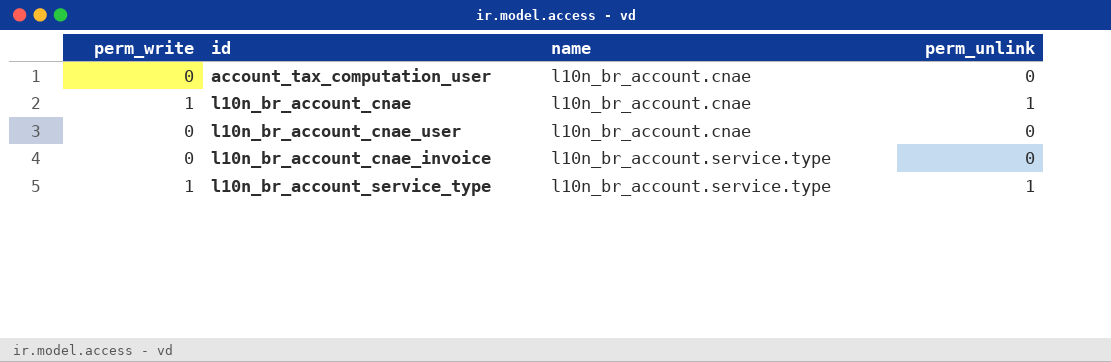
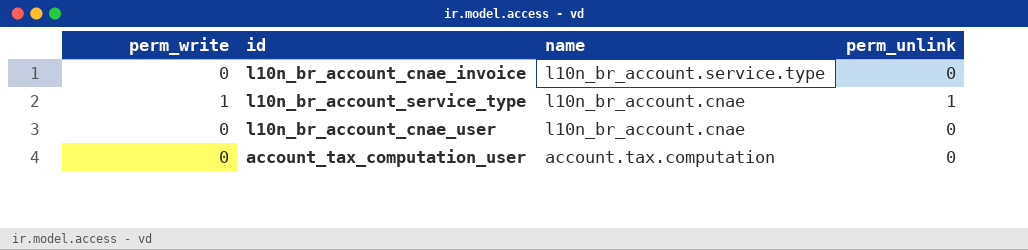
row order: name ascending -> name descending
row l10n_br_account_cnae: 1 | l10n_br_account.cnae | 1 -> none
l10n_br_account_service_type | name: l10n_br_account.service.type -> l10n_br_account.cnae
account_tax_computation_user | name: l10n_br_account.cnae -> account.tax.computation

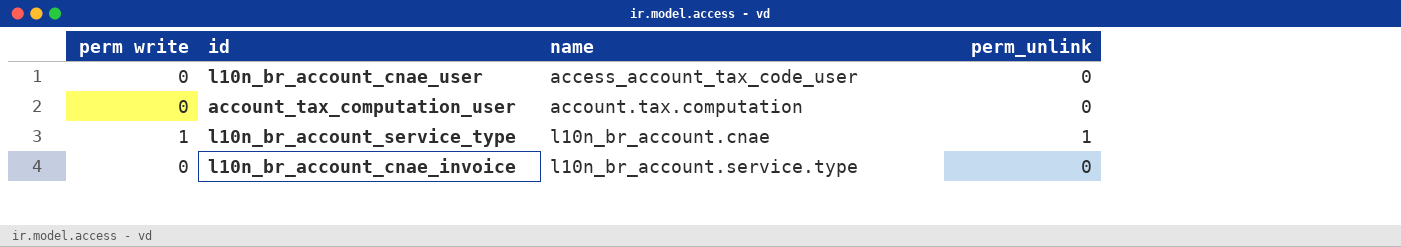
row order: name descending -> name ascending
column name: perm_write -> perm write
l10n_br_account_cnae_user | name: l10n_br_account.cnae -> access_account_tax_code_user

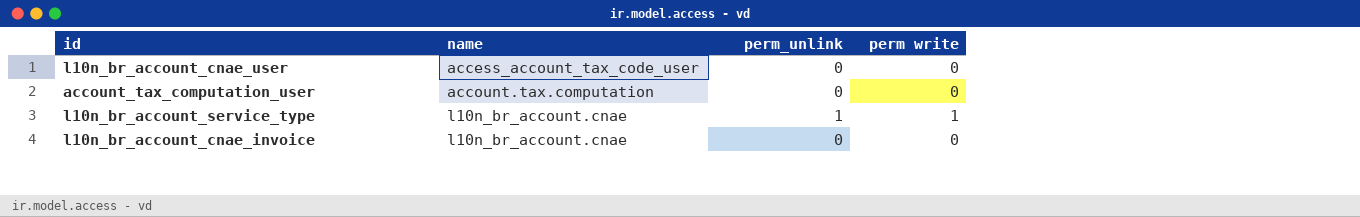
column perm write | position: 1 -> 4
l10n_br_account_cnae_invoice | name: l10n_br_account.service.type -> l10n_br_account.cnae

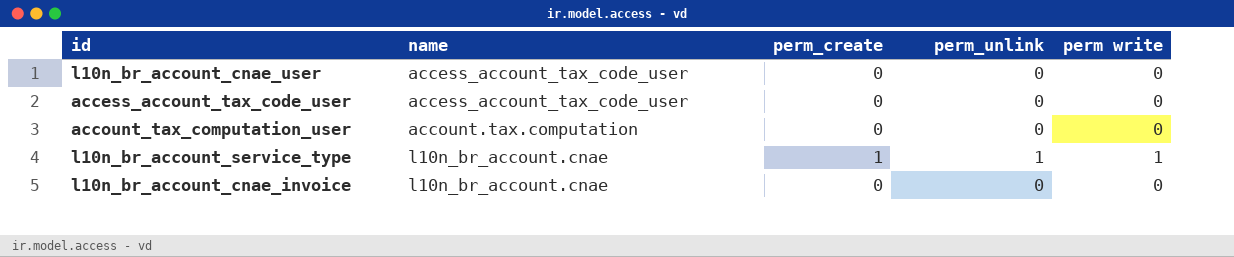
column perm_create | position: none -> 3
row access_account_tax_code_user: none -> access_account_tax_code_user | 0 | 0 | 0

